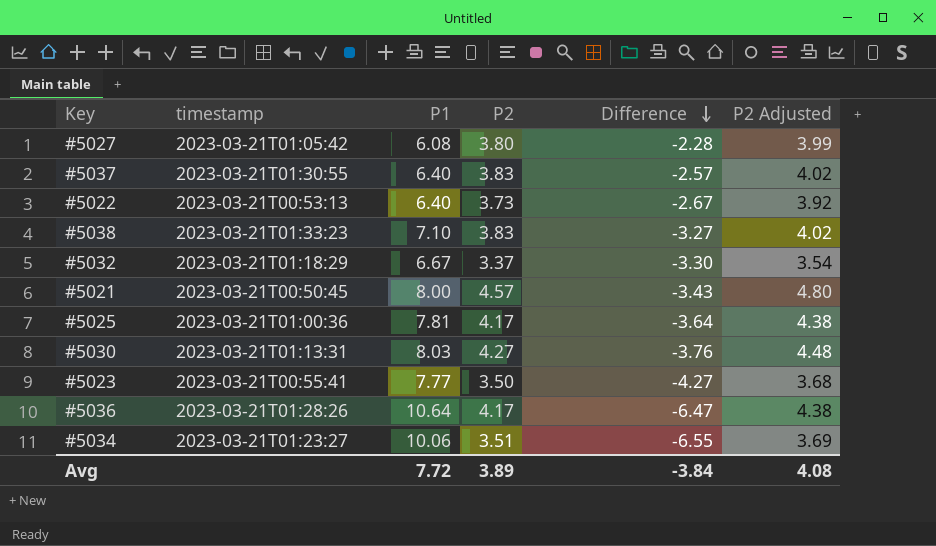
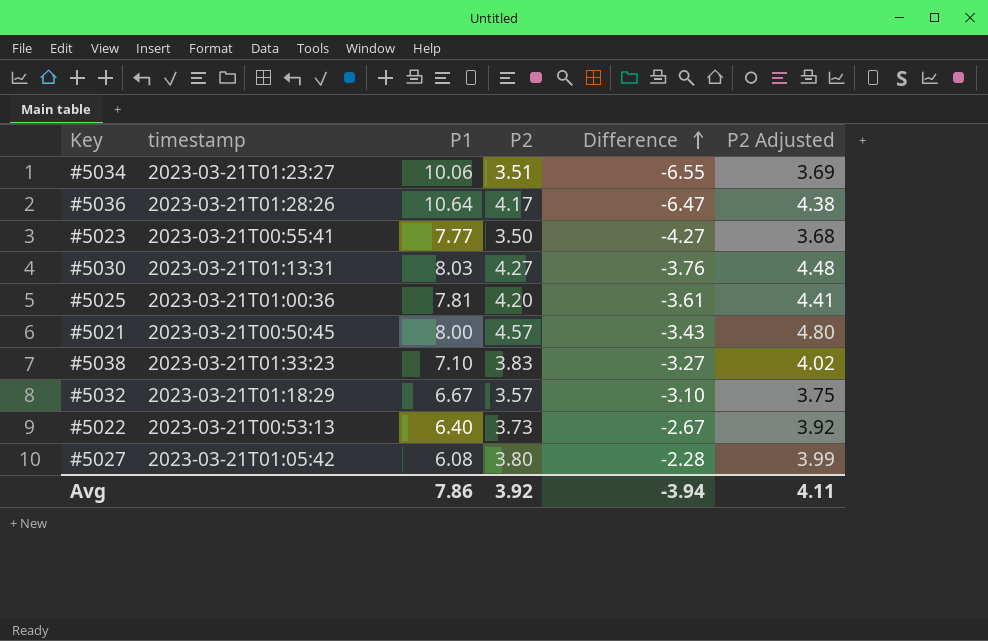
row order: Difference descending -> Difference ascending
row #5037: 2023-03-21T01:30:55 | 6.40 | 3.83 | -2.57 | 4.02 -> none
#5025 | P2: 4.17 -> 4.20
#5025 | Difference: -3.64 -> -3.61
#5025 | P2 Adjusted: 4.38 -> 4.41
#5032 | P2: 3.37 -> 3.57
#5032 | Difference: -3.30 -> -3.10
#5032 | P2 Adjusted: 3.54 -> 3.75
Avg | P1: 7.72 -> 7.86
Avg | P2: 3.89 -> 3.92
Avg | Difference: -3.84 -> -3.94
Avg | P2 Adjusted: 4.08 -> 4.11

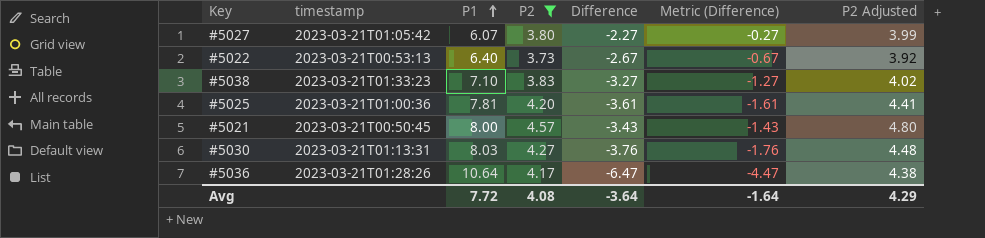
filter: none -> P2 >= 3.73
row order: Difference ascending -> P1 ascending
column Metric (Difference) | formula: none -> [Difference] + 2
#5027 | P1: 6.08 -> 6.07
#5027 | Difference: -2.28 -> -2.27
Avg | P1: 7.86 -> 7.72
Avg | P2: 3.92 -> 4.08
Avg | Difference: -3.94 -> -3.64
Avg | P2 Adjusted: 4.11 -> 4.29

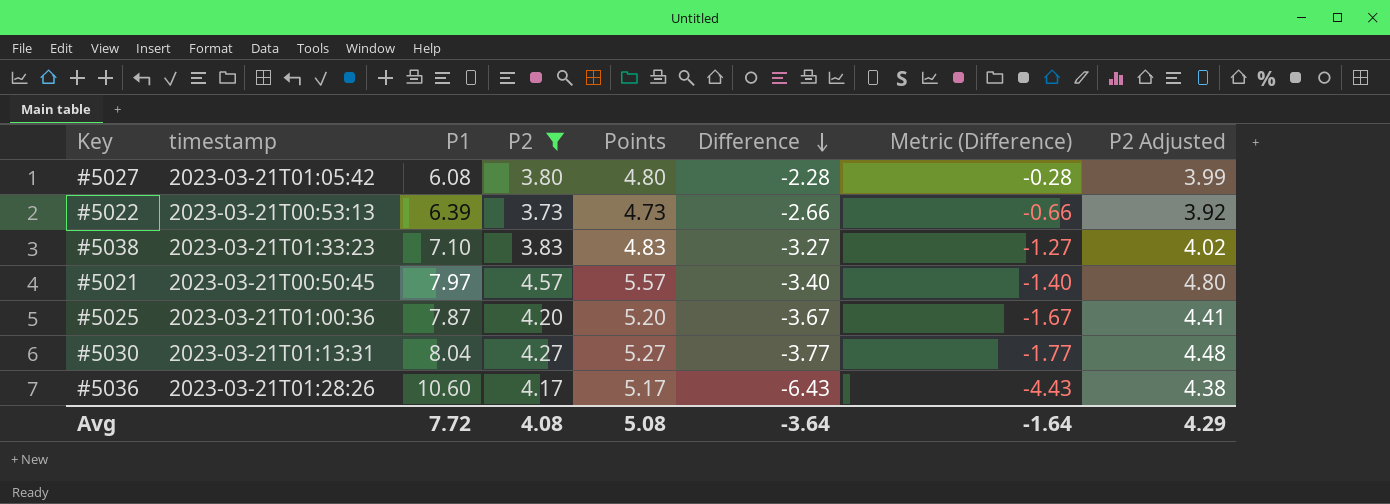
row order: P1 ascending -> Difference descending
column Points | formula: none -> [P2] + 1
#5027 | P1: 6.07 -> 6.08
#5027 | Difference: -2.27 -> -2.28
#5027 | Metric (Difference): -0.27 -> -0.28
#5022 | P1: 6.40 -> 6.39
#5022 | Difference: -2.67 -> -2.66
#5022 | Metric (Difference): -0.67 -> -0.66
#5021 | P1: 8.00 -> 7.97
#5021 | Difference: -3.43 -> -3.40
#5021 | Metric (Difference): -1.43 -> -1.40
#5025 | P1: 7.81 -> 7.87
#5025 | Difference: -3.61 -> -3.67
#5025 | Metric (Difference): -1.61 -> -1.67
#5030 | P1: 8.03 -> 8.04
#5030 | Difference: -3.76 -> -3.77
#5030 | Metric (Difference): -1.76 -> -1.77
#5036 | P1: 10.64 -> 10.60
#5036 | Difference: -6.47 -> -6.43
#5036 | Metric (Difference): -4.47 -> -4.43

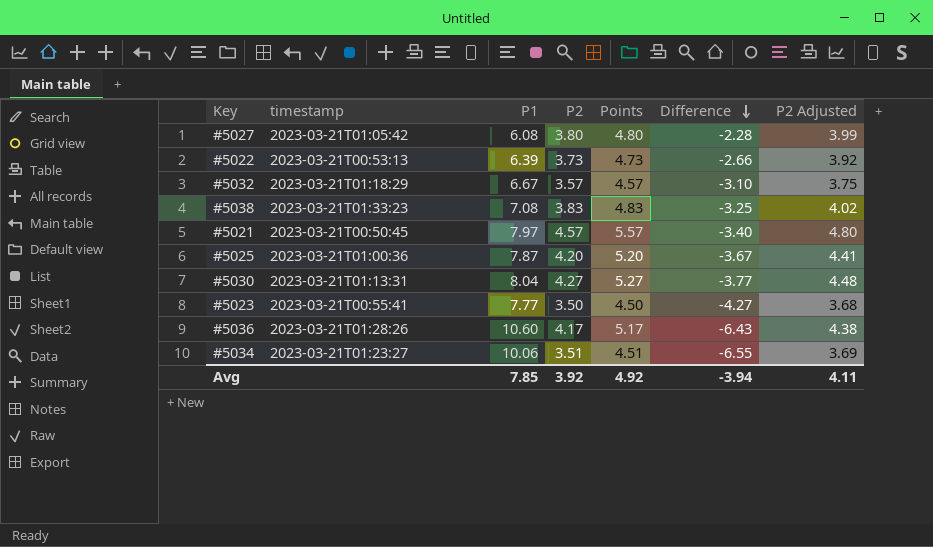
filter: P2 >= 3.73 -> none
column Metric (Difference) | formula: [Difference] + 2 -> none
#5038 | P1: 7.10 -> 7.08
#5038 | Difference: -3.27 -> -3.25
Avg | P1: 7.72 -> 7.85
Avg | P2: 4.08 -> 3.92
Avg | Points: 5.08 -> 4.92
Avg | Difference: -3.64 -> -3.94
Avg | P2 Adjusted: 4.29 -> 4.11

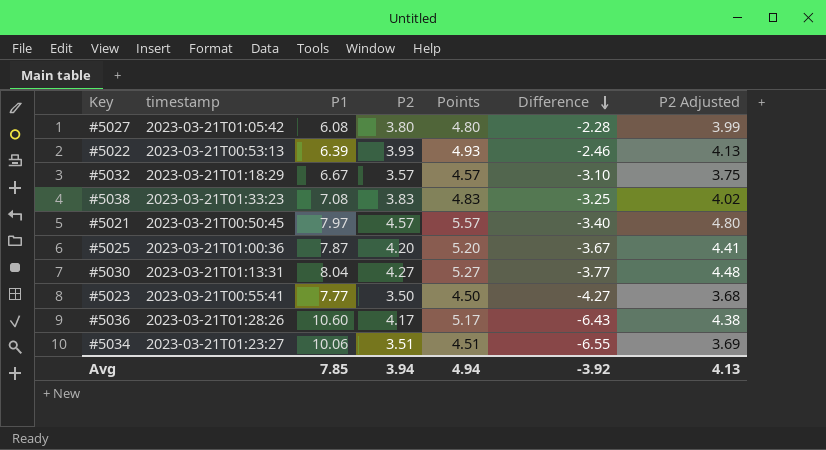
#5022 | P2: 3.73 -> 3.93
#5022 | Points: 4.73 -> 4.93
#5022 | Difference: -2.66 -> -2.46
#5022 | P2 Adjusted: 3.92 -> 4.13
Avg | P2: 3.92 -> 3.94
Avg | Points: 4.92 -> 4.94
Avg | Difference: -3.94 -> -3.92
Avg | P2 Adjusted: 4.11 -> 4.13

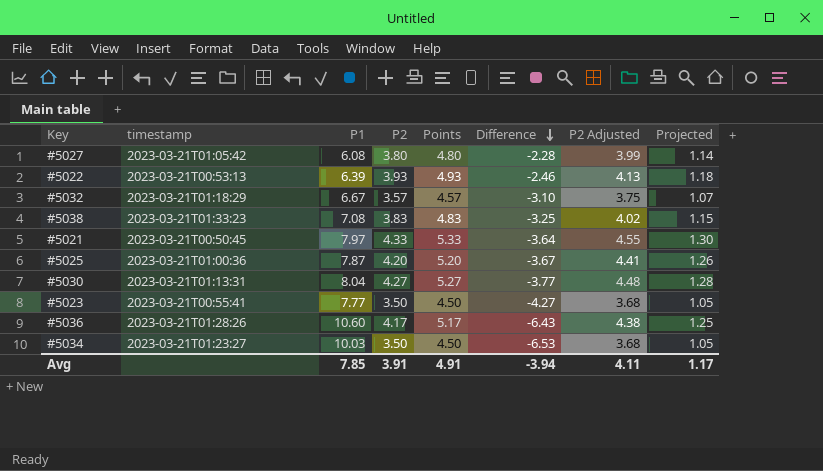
column Projected | formula: none -> [P2] * 0.3
#5021 | P2: 4.57 -> 4.33
#5021 | Points: 5.57 -> 5.33
#5021 | Difference: -3.40 -> -3.64
#5021 | P2 Adjusted: 4.80 -> 4.55
#5034 | P1: 10.06 -> 10.03
#5034 | P2: 3.51 -> 3.50
#5034 | Points: 4.51 -> 4.50
#5034 | Difference: -6.55 -> -6.53
#5034 | P2 Adjusted: 3.69 -> 3.68
Avg | P2: 3.94 -> 3.91
Avg | Points: 4.94 -> 4.91
Avg | Difference: -3.92 -> -3.94
Avg | P2 Adjusted: 4.13 -> 4.11

